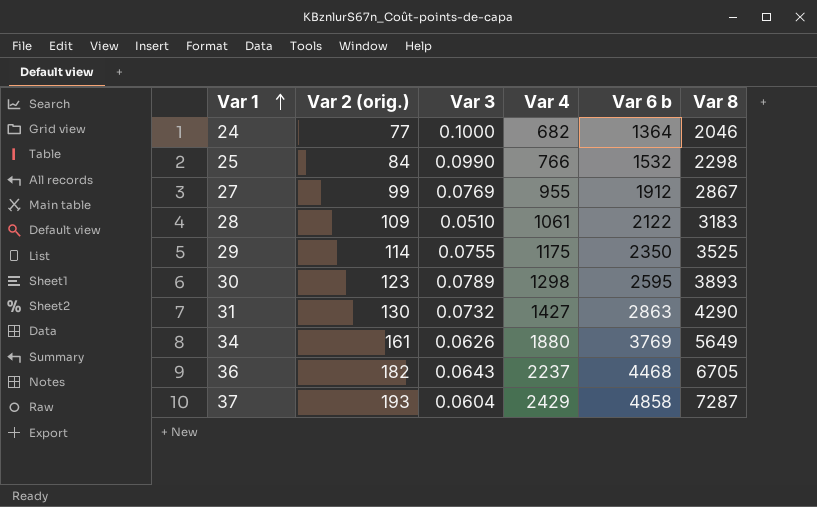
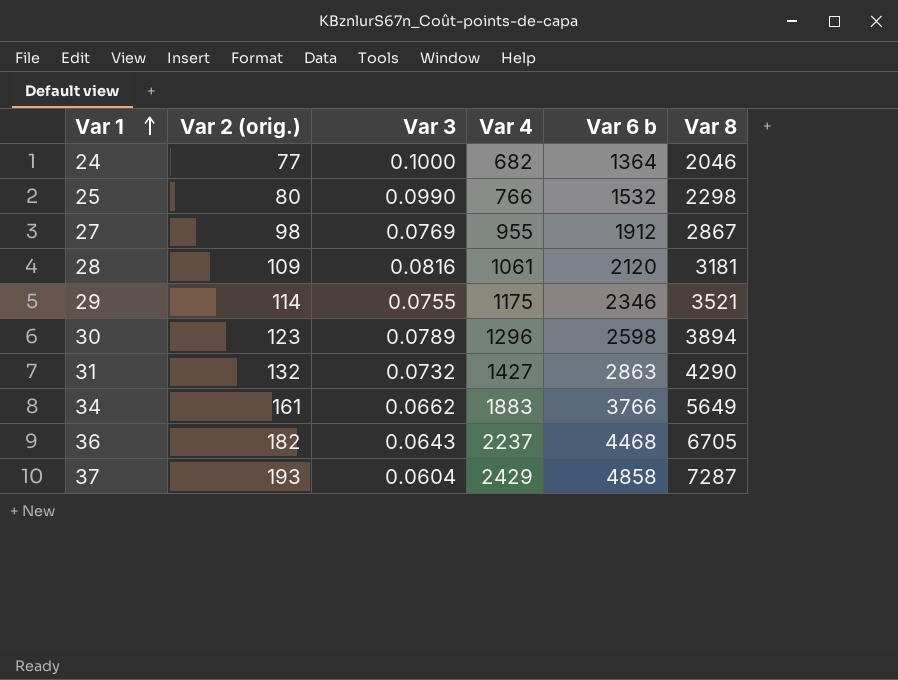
25 | Var 2 (orig.): 84 -> 80
27 | Var 2 (orig.): 99 -> 98
28 | Var 3: 0.0510 -> 0.0816
28 | Var 6 b: 2122 -> 2120
28 | Var 8: 3183 -> 3181
29 | Var 6 b: 2350 -> 2346
29 | Var 8: 3525 -> 3521
30 | Var 4: 1298 -> 1296
30 | Var 6 b: 2595 -> 2598
30 | Var 8: 3893 -> 3894
31 | Var 2 (orig.): 130 -> 132
34 | Var 3: 0.0626 -> 0.0662
34 | Var 4: 1880 -> 1883
34 | Var 6 b: 3769 -> 3766

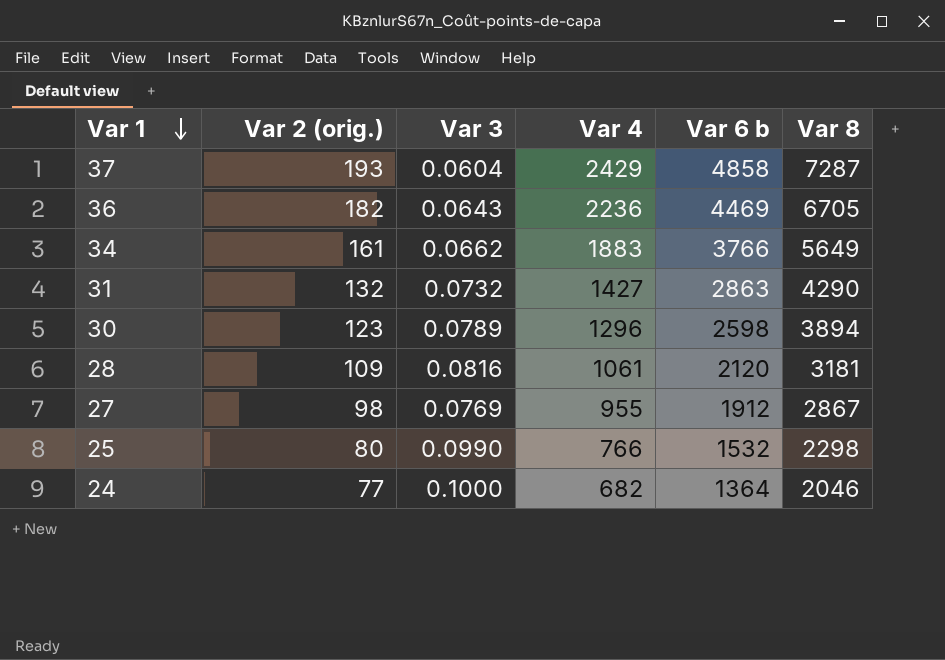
row order: Var 1 ascending -> Var 1 descending
row 29: 114 | 0.0755 | 1175 | 2346 | 3521 -> none
36 | Var 4: 2237 -> 2236
36 | Var 6 b: 4468 -> 4469

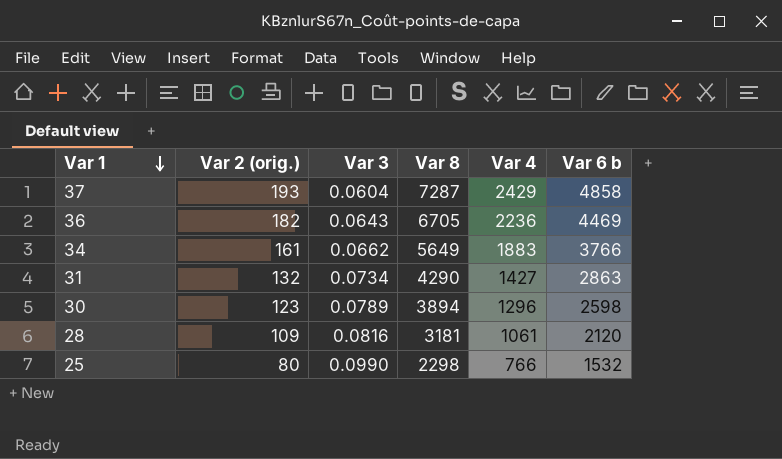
column Var 8 | position: 6 -> 4
row 27: 98 | 0.0769 | 955 | 1912 | 2867 -> none
row 24: 77 | 0.1000 | 682 | 1364 | 2046 -> none
31 | Var 3: 0.0732 -> 0.0734

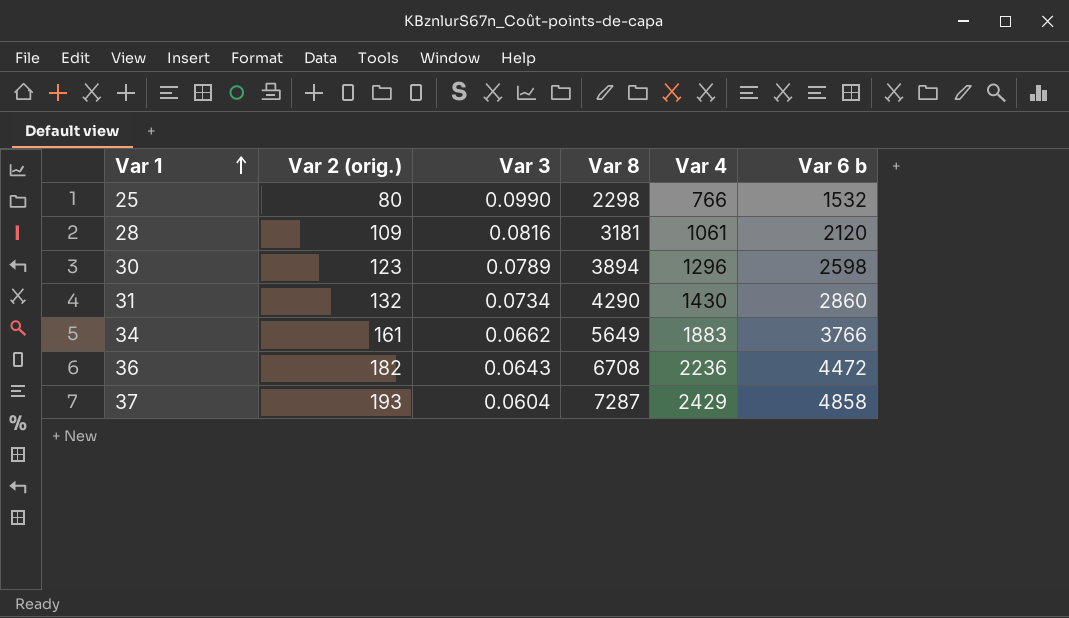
row order: Var 1 descending -> Var 1 ascending
31 | Var 4: 1427 -> 1430
31 | Var 6 b: 2863 -> 2860
36 | Var 8: 6705 -> 6708
36 | Var 6 b: 4469 -> 4472

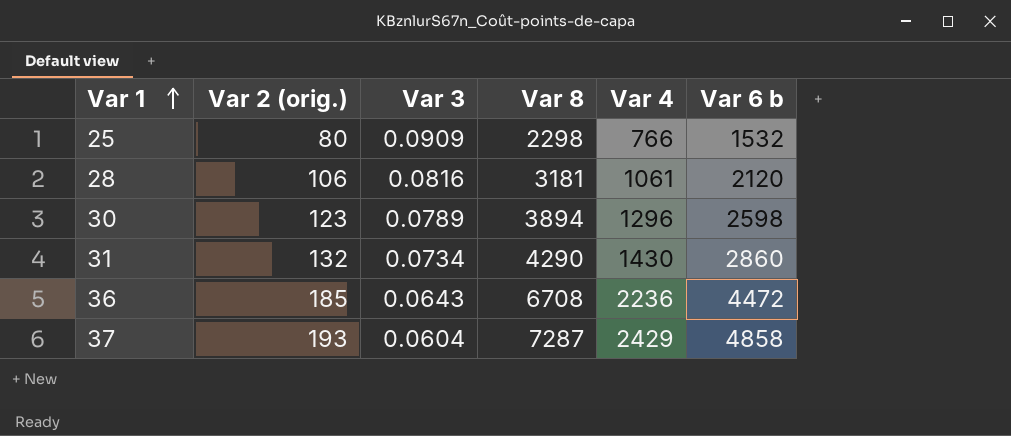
row 34: 161 | 0.0662 | 5649 | 1883 | 3766 -> none
25 | Var 3: 0.0990 -> 0.0909
28 | Var 2 (orig.): 109 -> 106
36 | Var 2 (orig.): 182 -> 185

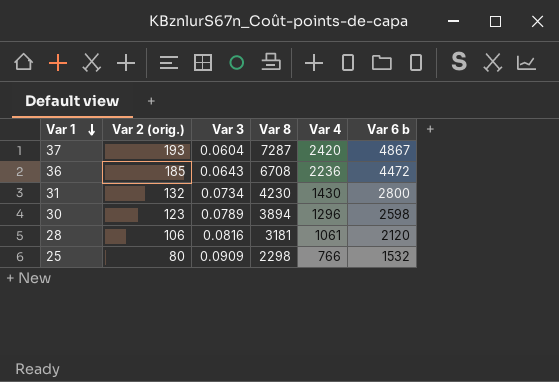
row order: Var 1 ascending -> Var 1 descending
37 | Var 4: 2429 -> 2420
37 | Var 6 b: 4858 -> 4867
31 | Var 8: 4290 -> 4230
31 | Var 6 b: 2860 -> 2800

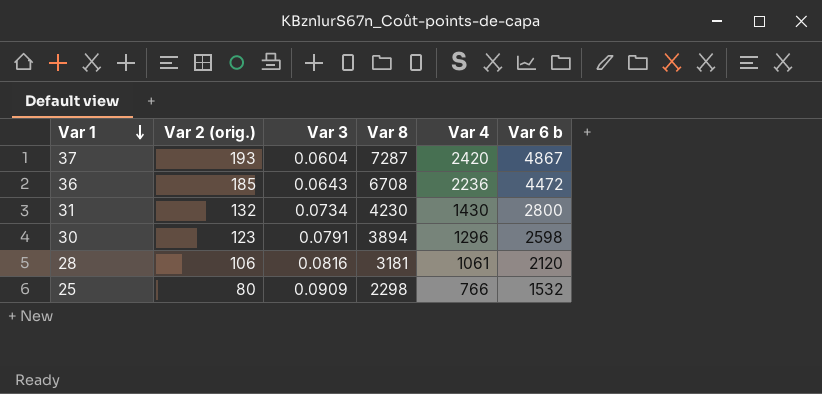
30 | Var 3: 0.0789 -> 0.0791

